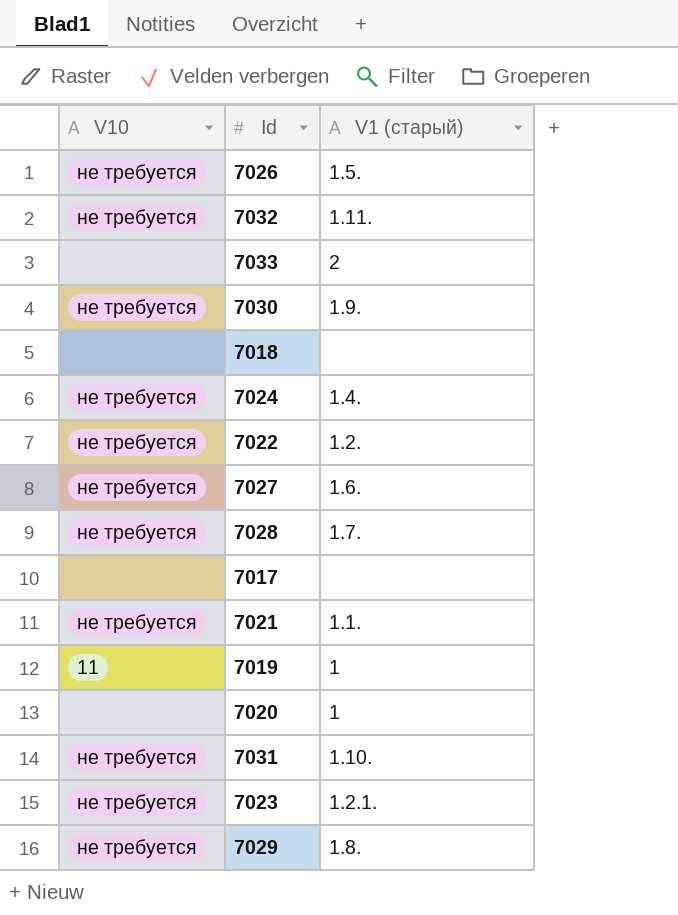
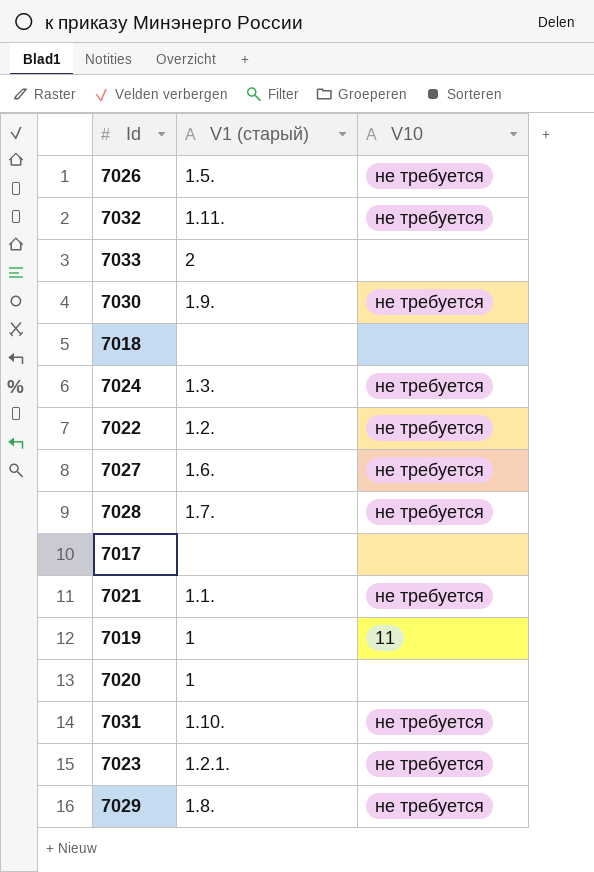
column V10 | position: 1 -> 3
7024 | V1 (старый): 1.4. -> 1.3.

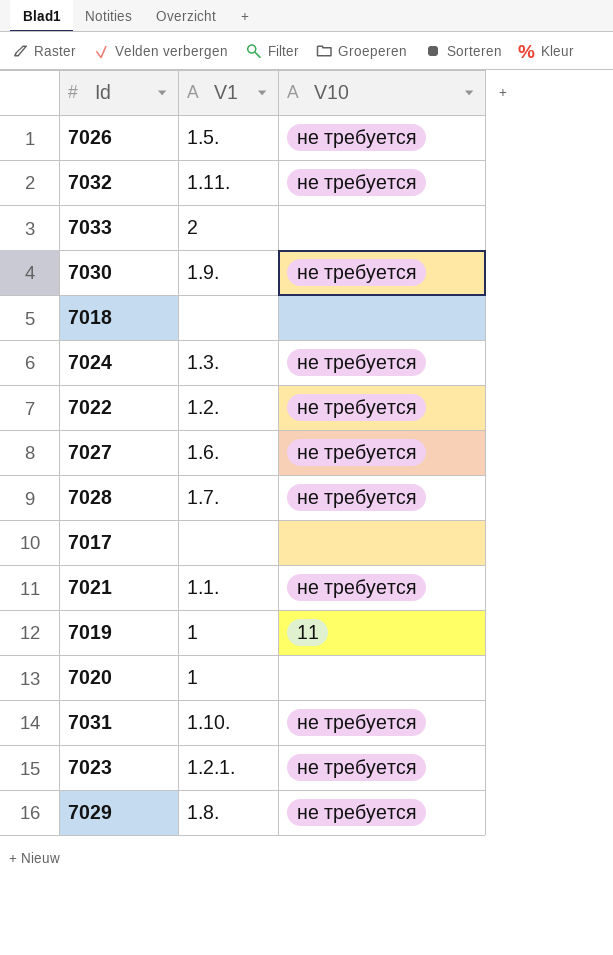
column name: V1 (старый) -> V1

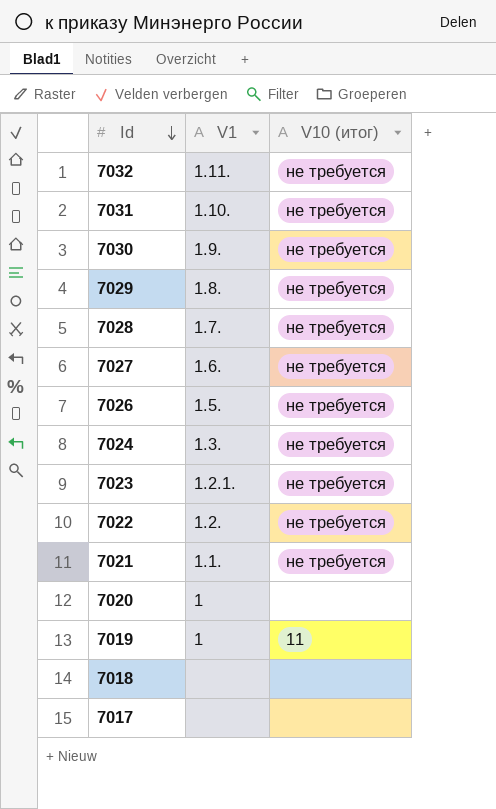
row order: none -> Id descending
column name: V10 -> V10 (итог)
row 7033: 2 | none -> none

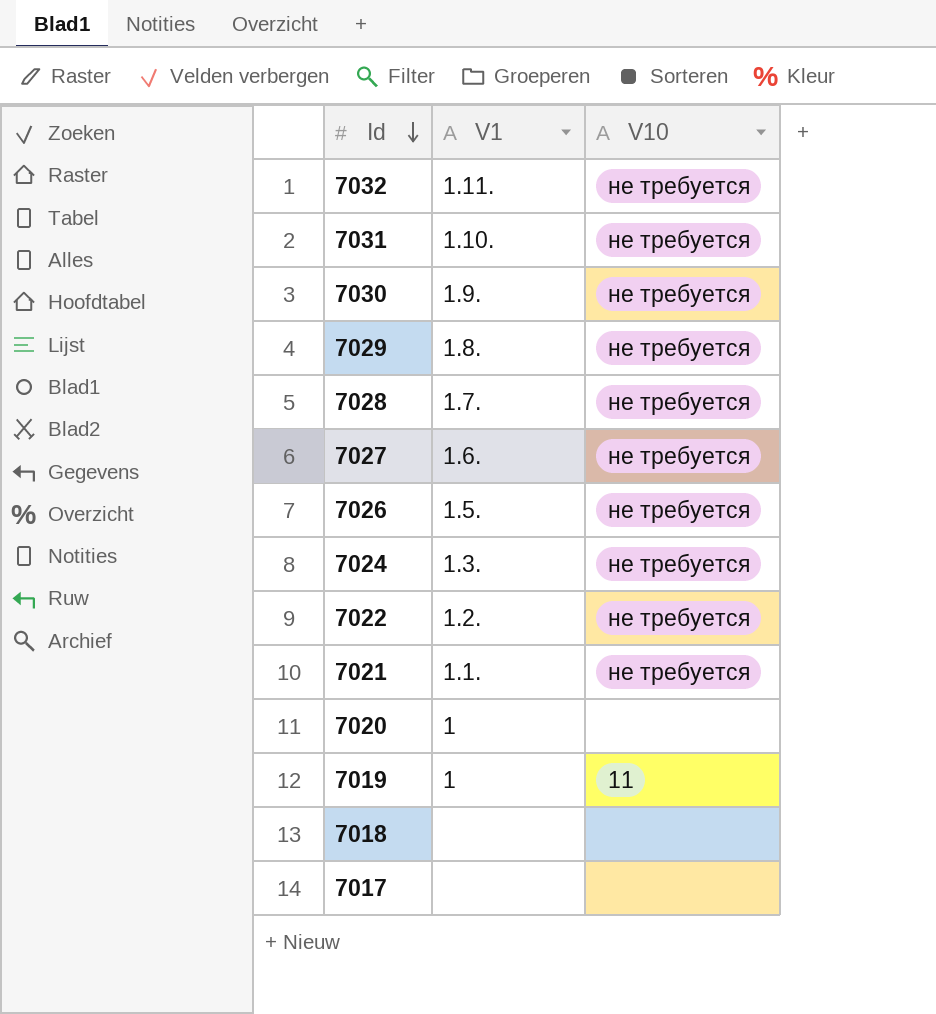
column name: V10 (итог) -> V10
row 7023: 1.2.1. | не требуется -> none

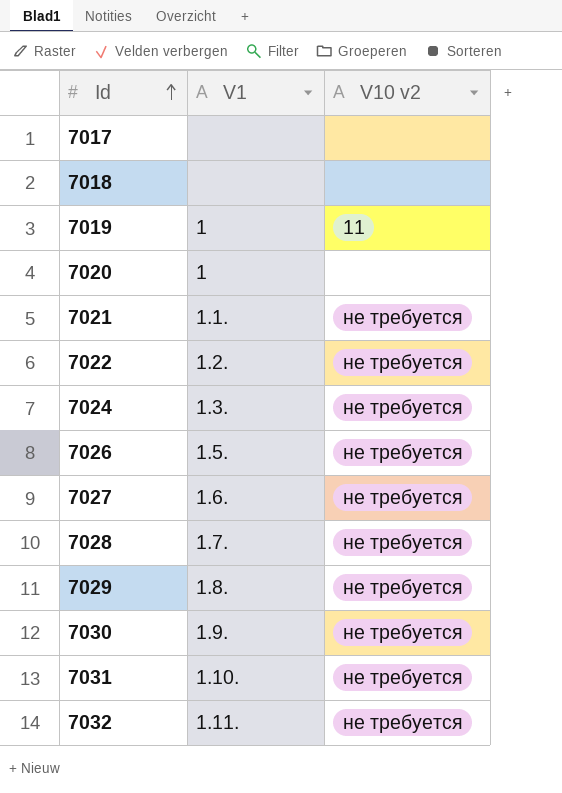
row order: Id descending -> Id ascending
column name: V10 -> V10 v2

